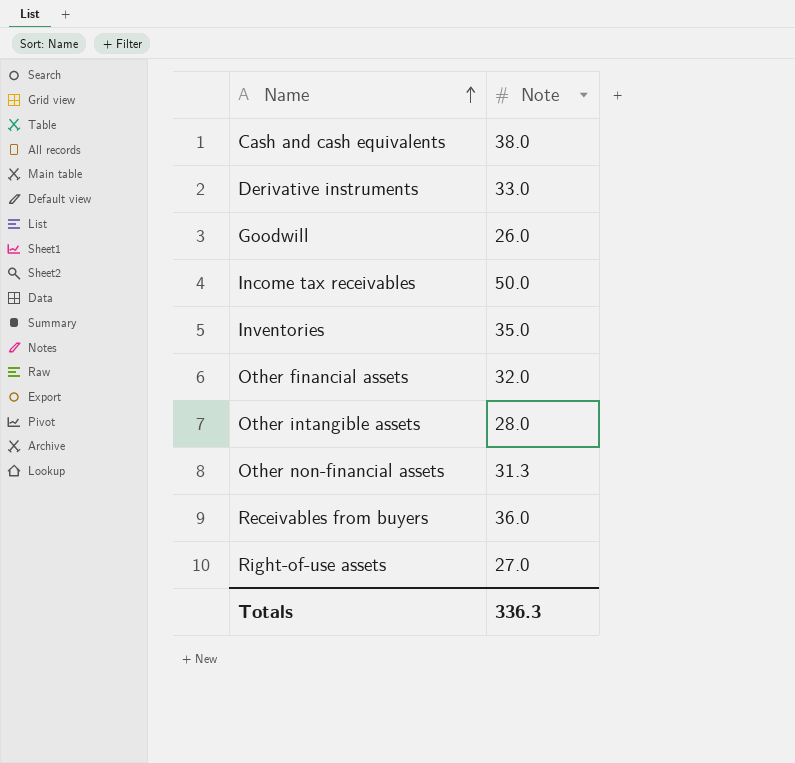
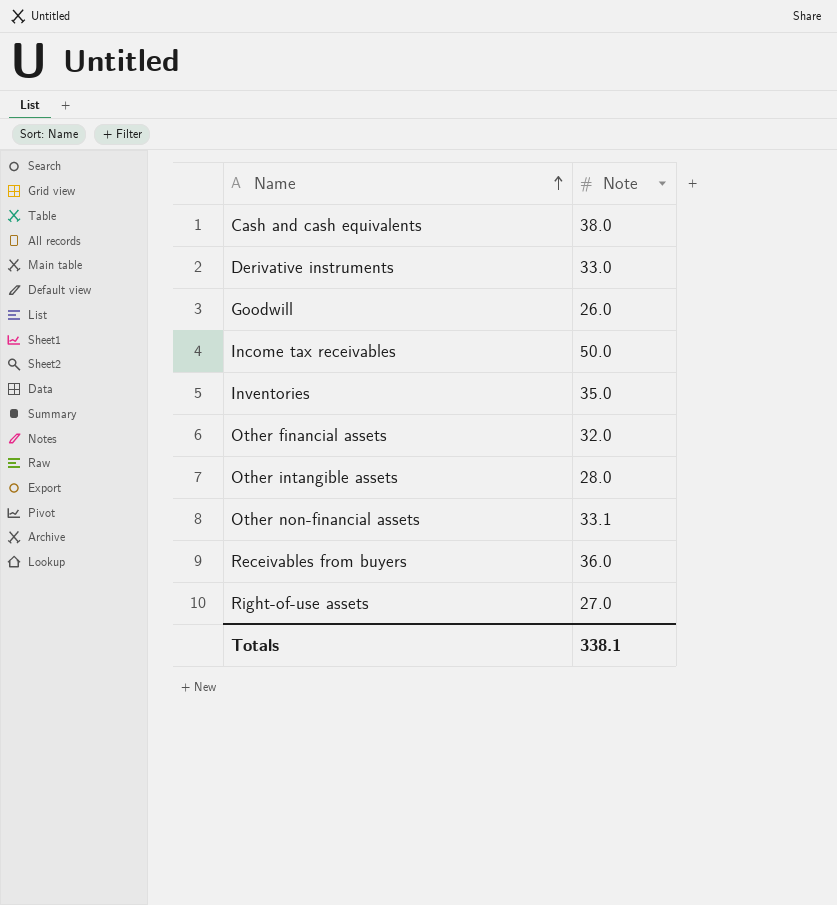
Other non-financial assets | Note: 31.3 -> 33.1
Totals | Note: 336.3 -> 338.1

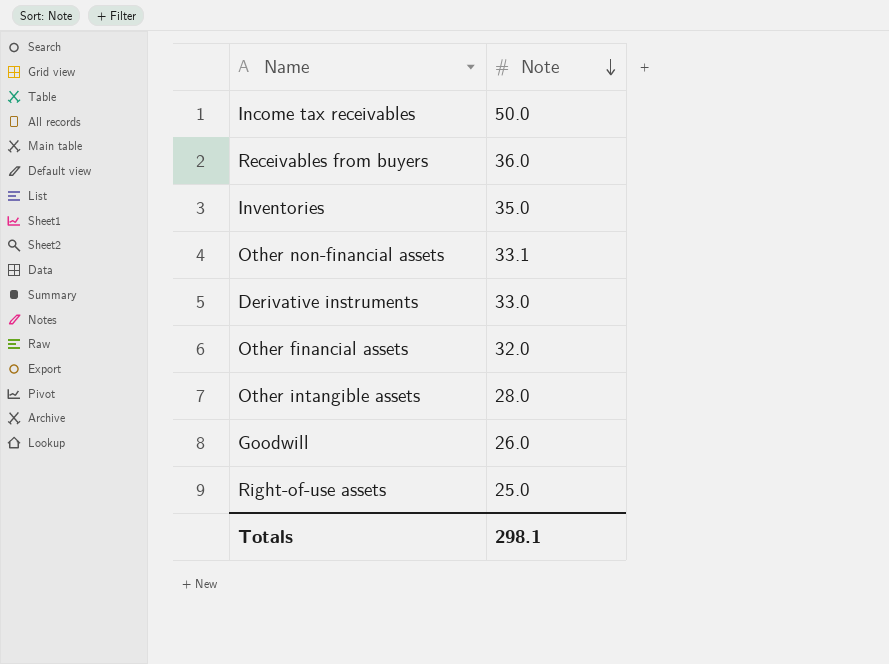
row order: Name ascending -> Note descending
row Cash and cash equivalents: 38.0 -> none
Right-of-use assets | Note: 27.0 -> 25.0
Totals | Note: 338.1 -> 298.1

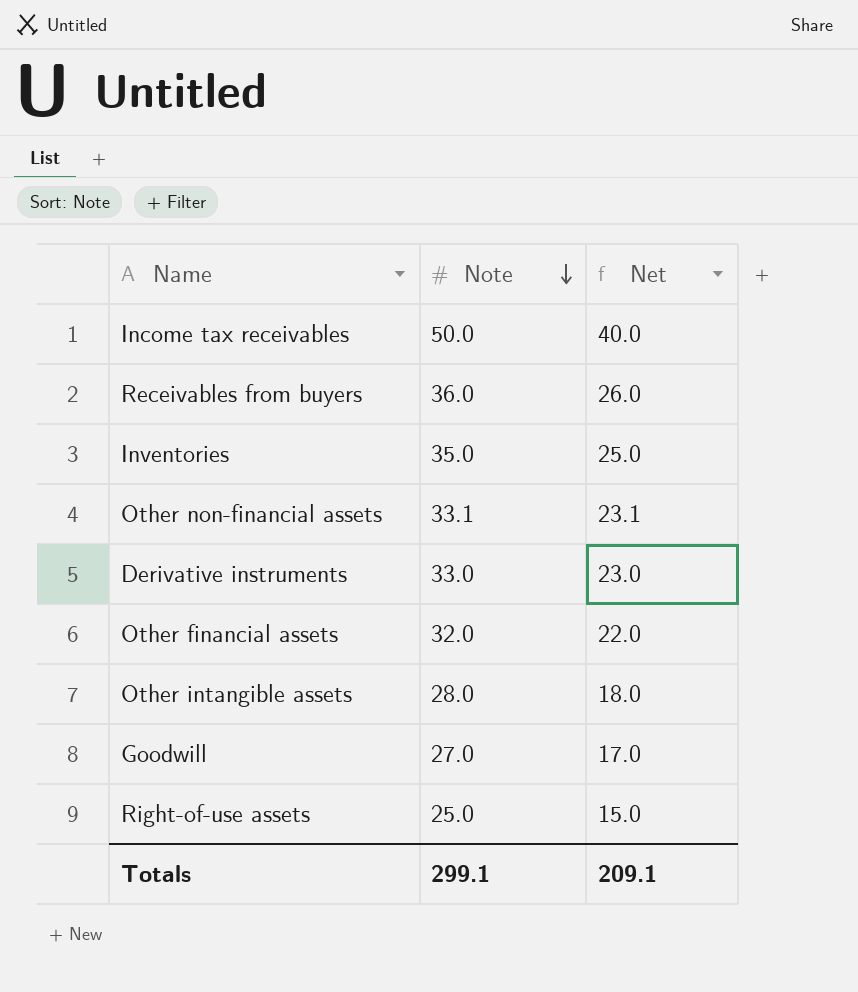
column Net | formula: none -> [Note] - 10
Goodwill | Note: 26.0 -> 27.0
Totals | Note: 298.1 -> 299.1

